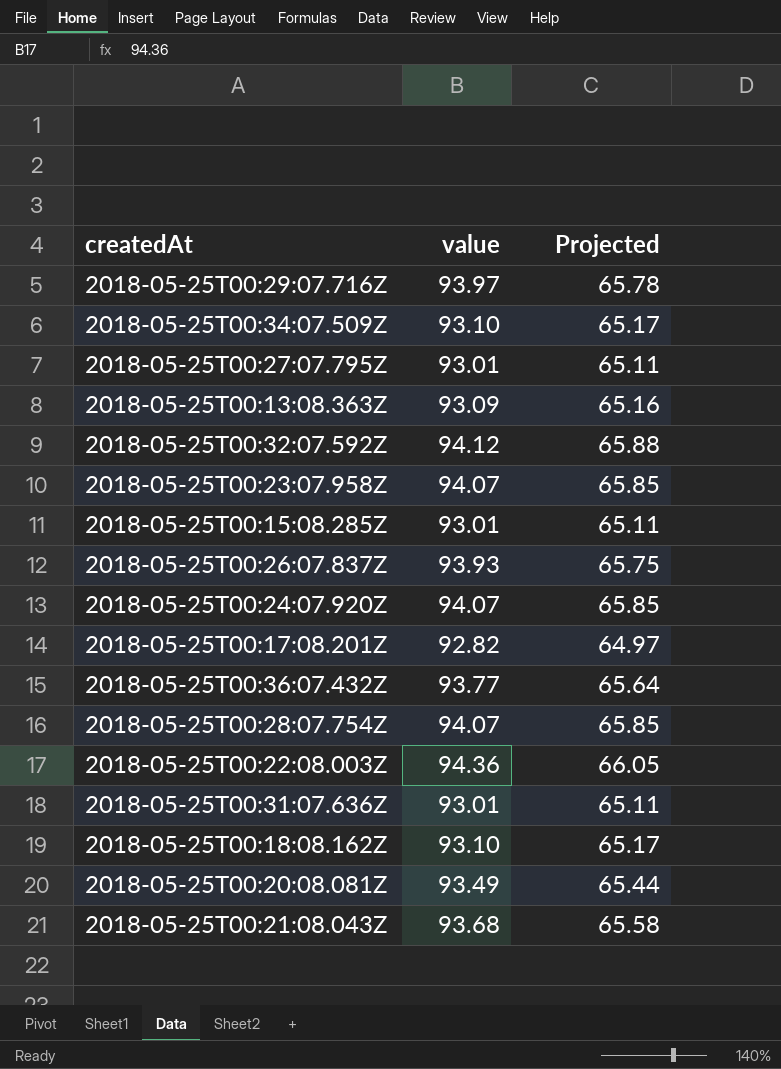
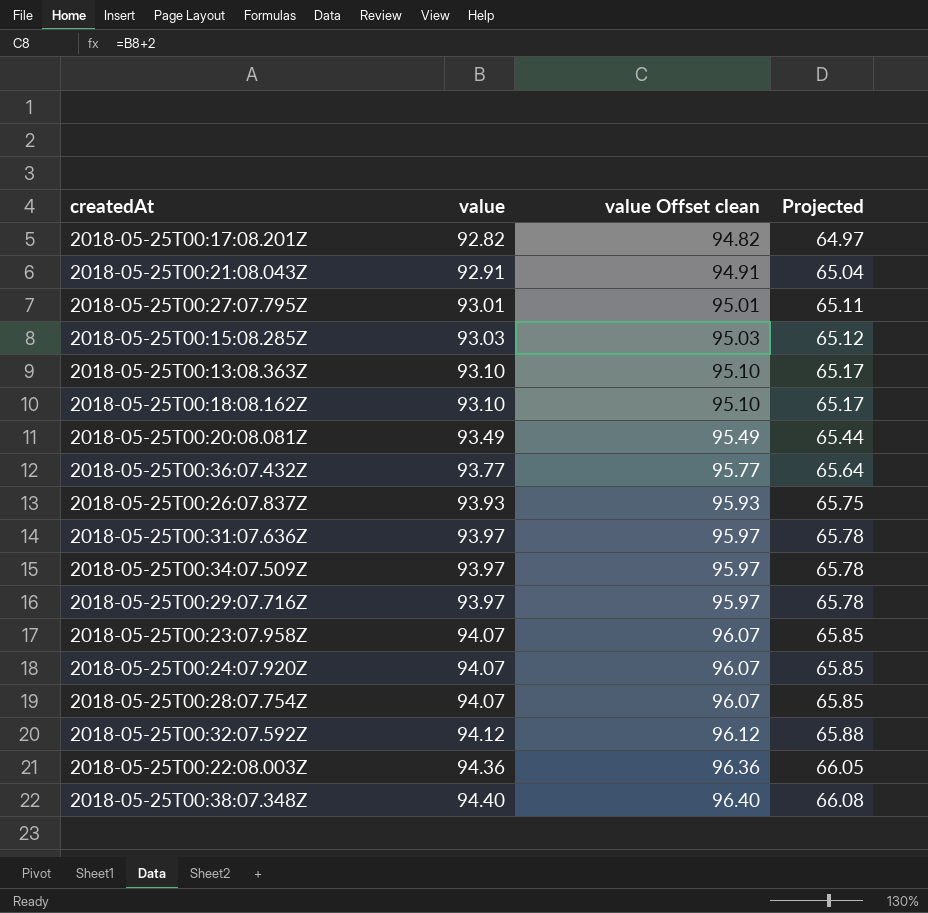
row order: none -> value ascending
column value Offset clean | formula: none -> [value] + 2
2018-05-25T00:21:08.043Z | value: 93.68 -> 92.91
2018-05-25T00:21:08.043Z | Projected: 65.58 -> 65.04
2018-05-25T00:15:08.285Z | value: 93.01 -> 93.03
2018-05-25T00:15:08.285Z | Projected: 65.11 -> 65.12
2018-05-25T00:13:08.363Z | value: 93.09 -> 93.10
2018-05-25T00:13:08.363Z | Projected: 65.16 -> 65.17
2018-05-25T00:31:07.636Z | value: 93.01 -> 93.97
2018-05-25T00:31:07.636Z | Projected: 65.11 -> 65.78
2018-05-25T00:34:07.509Z | value: 93.10 -> 93.97
2018-05-25T00:34:07.509Z | Projected: 65.17 -> 65.78
row 2018-05-25T00:38:07.348Z: none -> 94.40 | 96.40 | 66.08

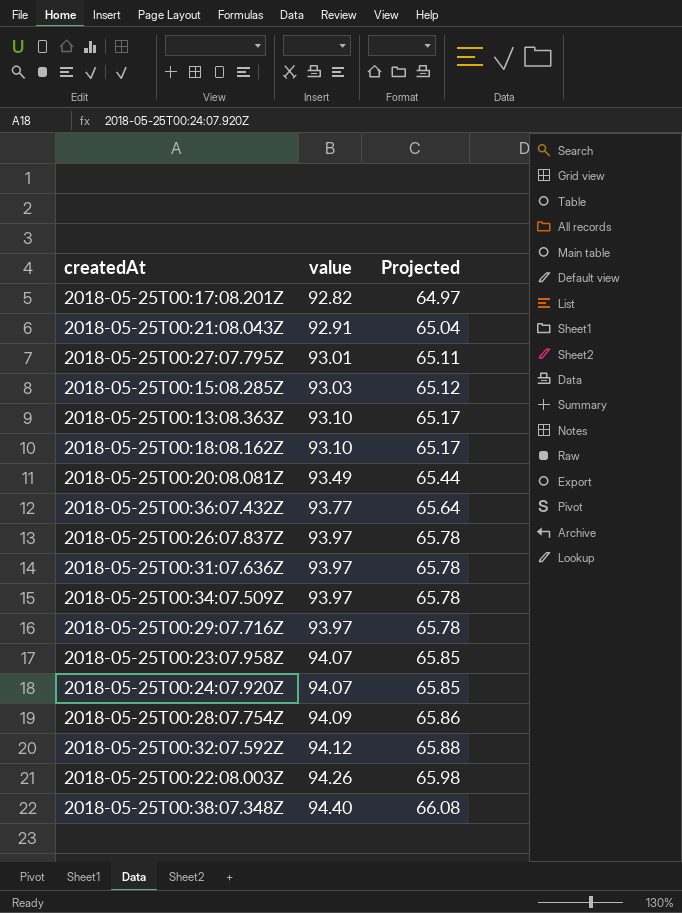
column value Offset clean | formula: [value] + 2 -> none
2018-05-25T00:26:07.837Z | value: 93.93 -> 93.97
2018-05-25T00:26:07.837Z | Projected: 65.75 -> 65.78
2018-05-25T00:28:07.754Z | value: 94.07 -> 94.09
2018-05-25T00:28:07.754Z | Projected: 65.85 -> 65.86
2018-05-25T00:22:08.003Z | value: 94.36 -> 94.26
2018-05-25T00:22:08.003Z | Projected: 66.05 -> 65.98

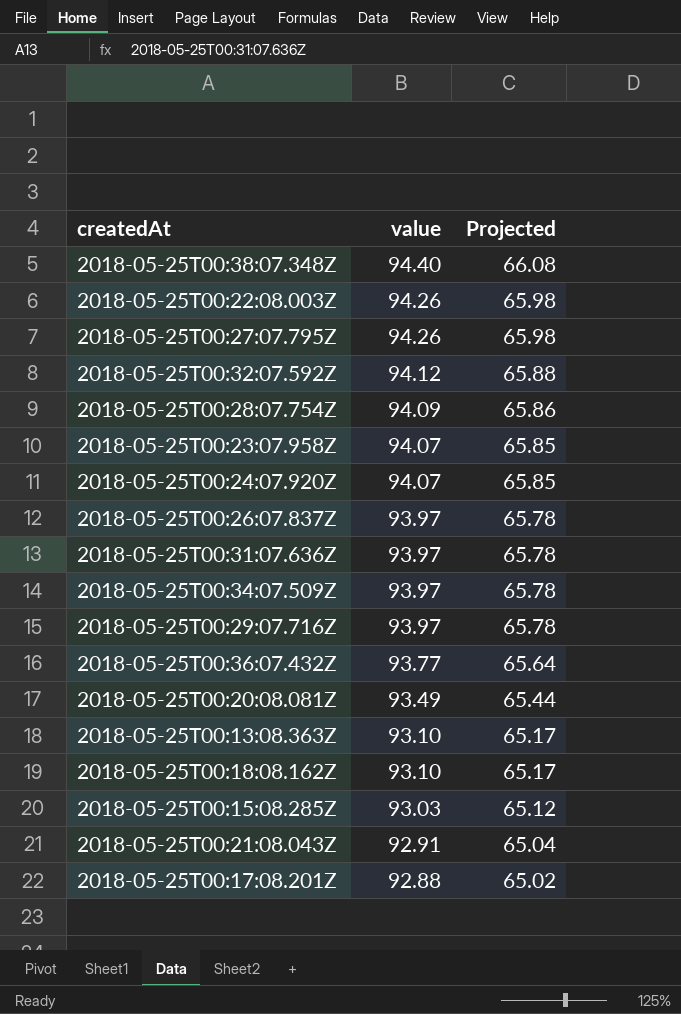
row order: value ascending -> value descending
2018-05-25T00:27:07.795Z | value: 93.01 -> 94.26
2018-05-25T00:27:07.795Z | Projected: 65.11 -> 65.98
2018-05-25T00:17:08.201Z | value: 92.82 -> 92.88
2018-05-25T00:17:08.201Z | Projected: 64.97 -> 65.02

